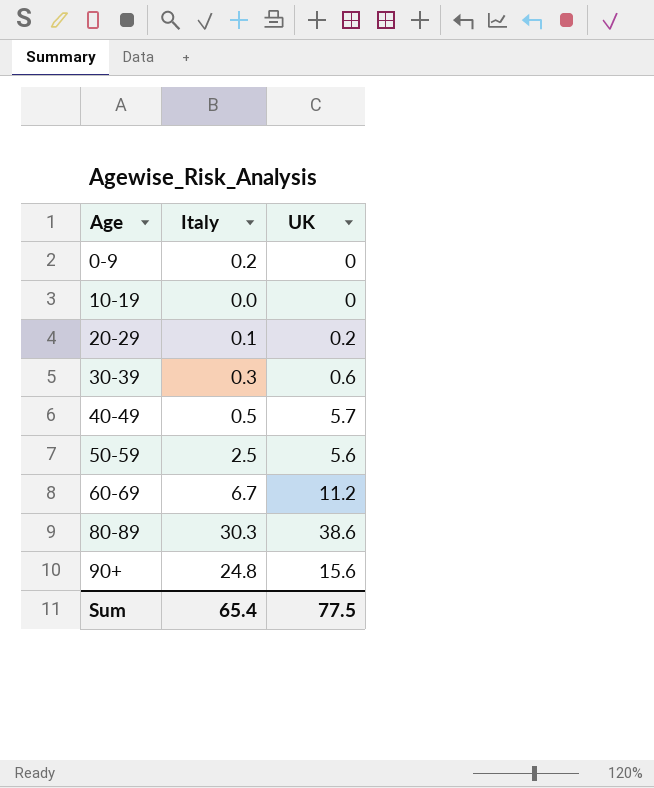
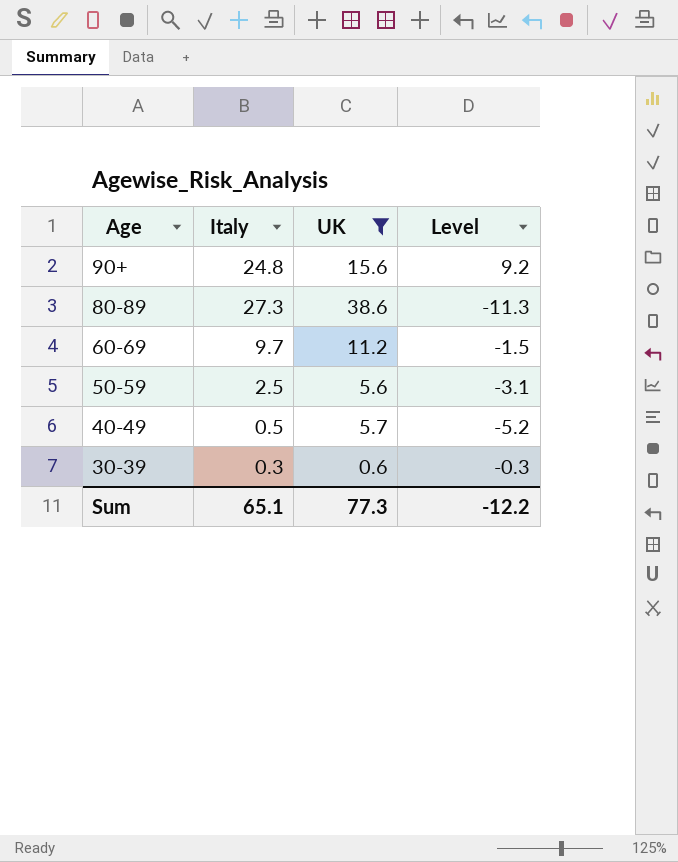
filter: none -> UK >= 0.6
row order: Age ascending -> Age descending
column Level | formula: none -> [Italy] - [UK]
80-89 | Italy: 30.3 -> 27.3
60-69 | Italy: 6.7 -> 9.7
Sum | Italy: 65.4 -> 65.1
Sum | UK: 77.5 -> 77.3

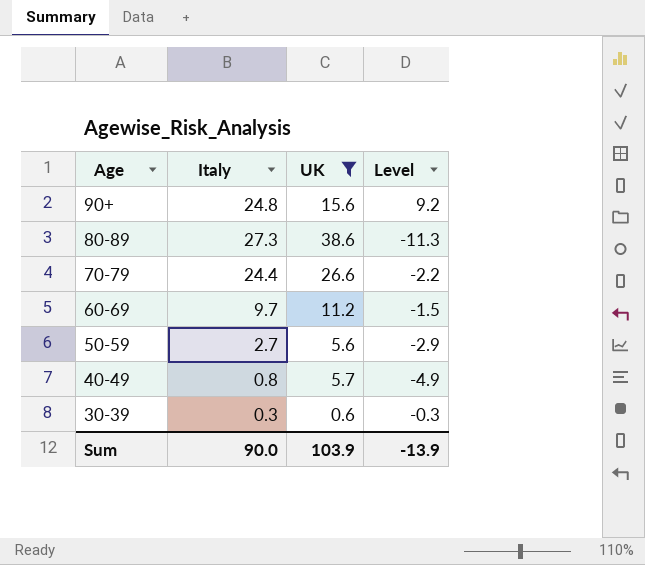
row 70-79: none -> 24.4 | 26.6 | -2.2
50-59 | Italy: 2.5 -> 2.7
50-59 | Level: -3.1 -> -2.9
40-49 | Italy: 0.5 -> 0.8
40-49 | Level: -5.2 -> -4.9
Sum | Italy: 65.1 -> 90.0
Sum | UK: 77.3 -> 103.9
Sum | Level: -12.2 -> -13.9

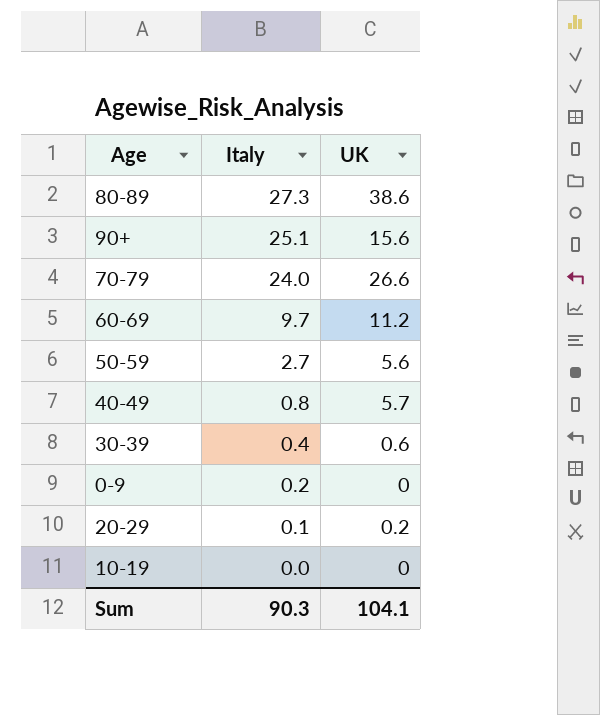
filter: UK >= 0.6 -> none
row order: Age descending -> Italy descending
column Level | formula: [Italy] - [UK] -> none
90+ | Italy: 24.8 -> 25.1
70-79 | Italy: 24.4 -> 24.0
30-39 | Italy: 0.3 -> 0.4
Sum | Italy: 90.0 -> 90.3
Sum | UK: 103.9 -> 104.1

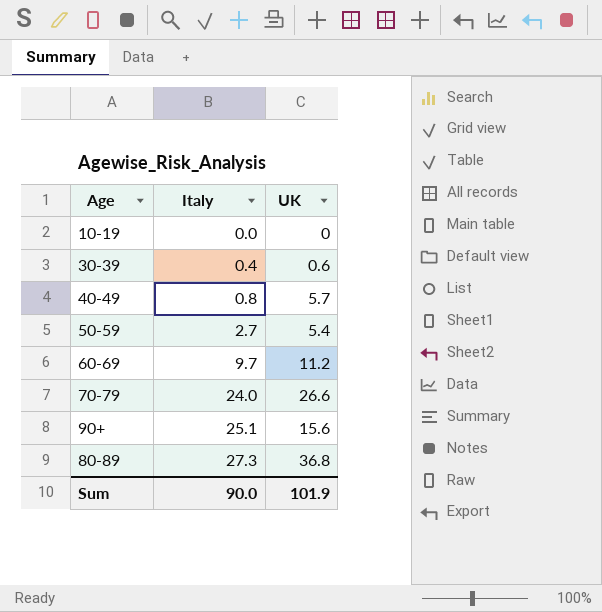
row order: Italy descending -> Italy ascending
row 0-9: 0.2 | 0 -> none
row 20-29: 0.1 | 0.2 -> none
50-59 | UK: 5.6 -> 5.4
80-89 | UK: 38.6 -> 36.8
Sum | Italy: 90.3 -> 90.0
Sum | UK: 104.1 -> 101.9

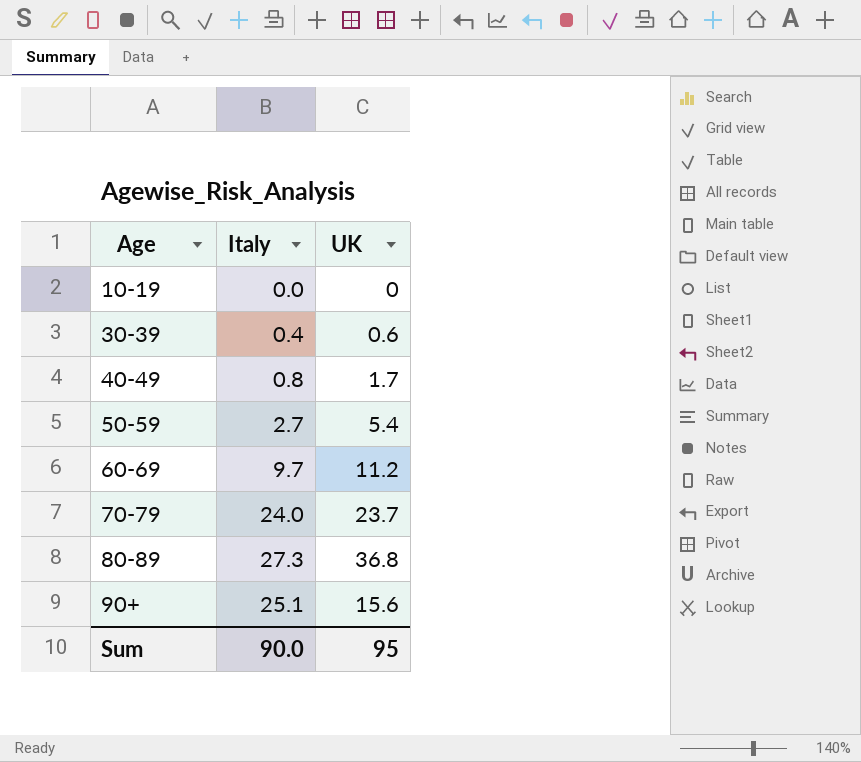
row order: Italy ascending -> Age ascending
40-49 | UK: 5.7 -> 1.7
70-79 | UK: 26.6 -> 23.7
Sum | UK: 101.9 -> 95

